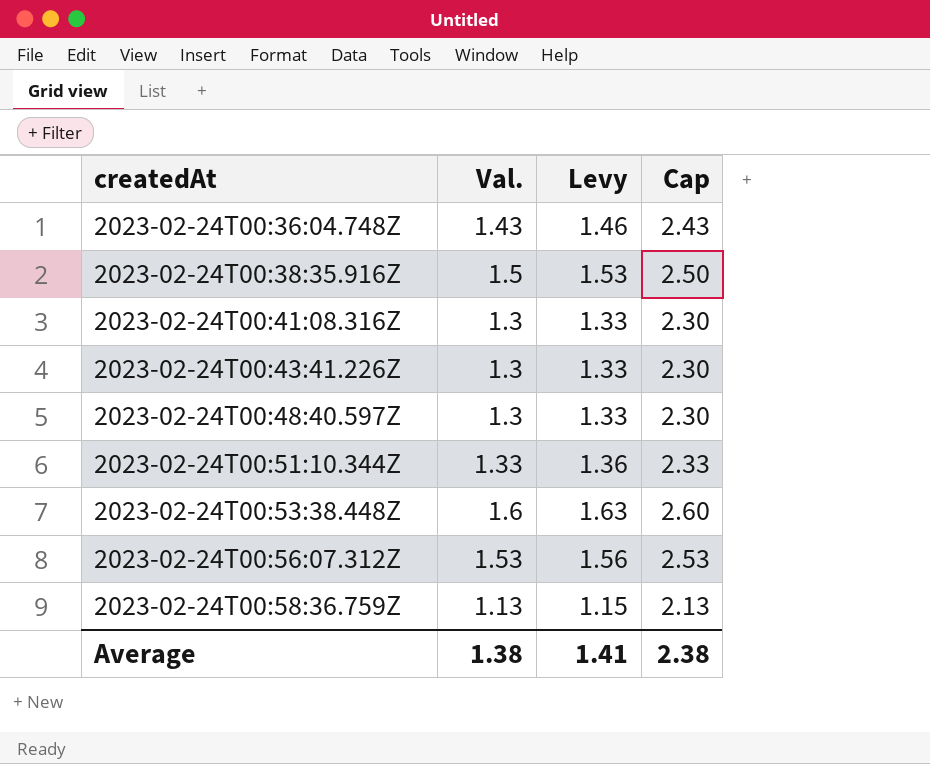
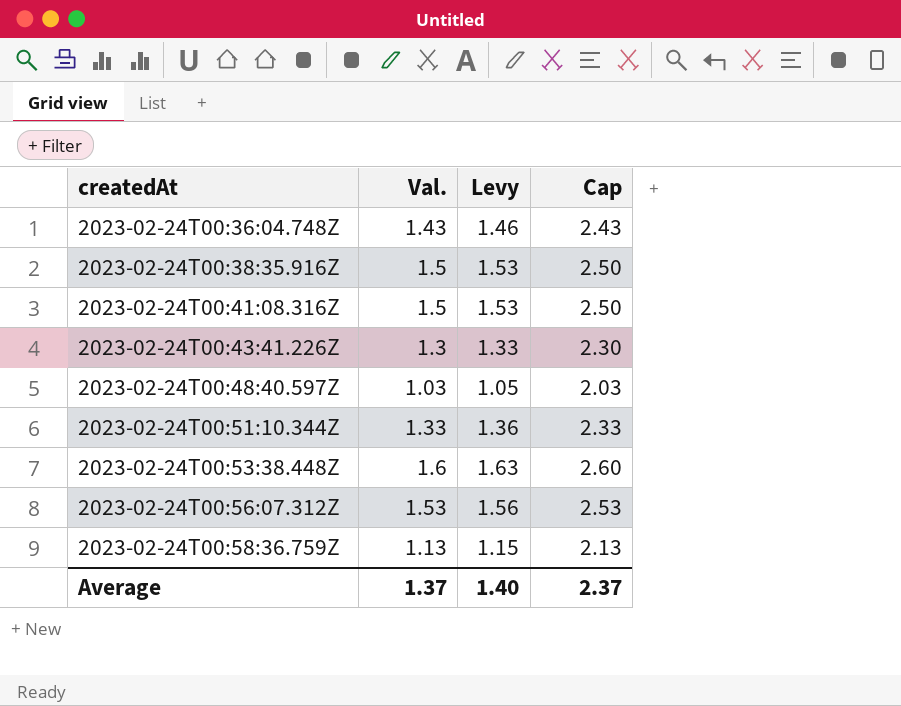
2023-02-24T00:41:08.316Z | Val.: 1.3 -> 1.5
2023-02-24T00:41:08.316Z | Levy: 1.33 -> 1.53
2023-02-24T00:41:08.316Z | Cap: 2.30 -> 2.50
2023-02-24T00:48:40.597Z | Val.: 1.3 -> 1.03
2023-02-24T00:48:40.597Z | Levy: 1.33 -> 1.05
2023-02-24T00:48:40.597Z | Cap: 2.30 -> 2.03
Average | Val.: 1.38 -> 1.37
Average | Levy: 1.41 -> 1.40
Average | Cap: 2.38 -> 2.37

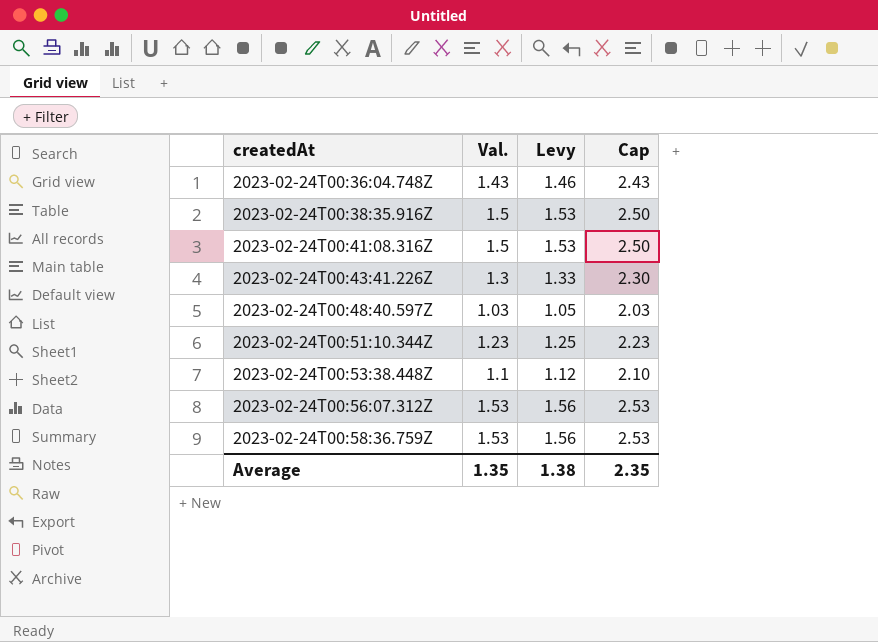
2023-02-24T00:51:10.344Z | Val.: 1.33 -> 1.23
2023-02-24T00:51:10.344Z | Levy: 1.36 -> 1.25
2023-02-24T00:51:10.344Z | Cap: 2.33 -> 2.23
2023-02-24T00:53:38.448Z | Val.: 1.6 -> 1.1
2023-02-24T00:53:38.448Z | Levy: 1.63 -> 1.12
2023-02-24T00:53:38.448Z | Cap: 2.60 -> 2.10
2023-02-24T00:58:36.759Z | Val.: 1.13 -> 1.53
2023-02-24T00:58:36.759Z | Levy: 1.15 -> 1.56
2023-02-24T00:58:36.759Z | Cap: 2.13 -> 2.53
Average | Val.: 1.37 -> 1.35
Average | Levy: 1.40 -> 1.38
Average | Cap: 2.37 -> 2.35

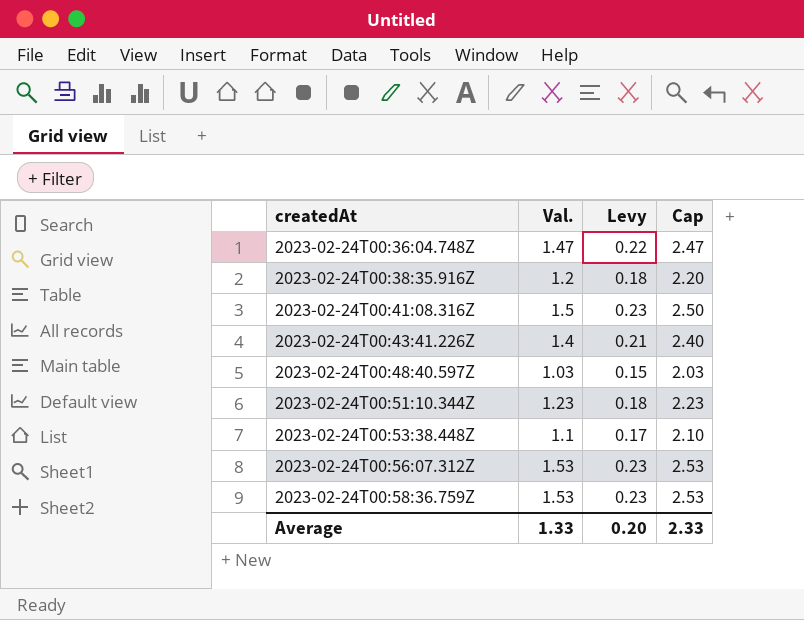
column Levy | formula: [Val.] * 1.02 -> [Val.] * 0.15
2023-02-24T00:36:04.748Z | Val.: 1.43 -> 1.47
2023-02-24T00:36:04.748Z | Cap: 2.43 -> 2.47
2023-02-24T00:38:35.916Z | Val.: 1.5 -> 1.2
2023-02-24T00:38:35.916Z | Cap: 2.50 -> 2.20
2023-02-24T00:43:41.226Z | Val.: 1.3 -> 1.4
2023-02-24T00:43:41.226Z | Cap: 2.30 -> 2.40
Average | Val.: 1.35 -> 1.33
Average | Levy: 1.38 -> 0.20
Average | Cap: 2.35 -> 2.33

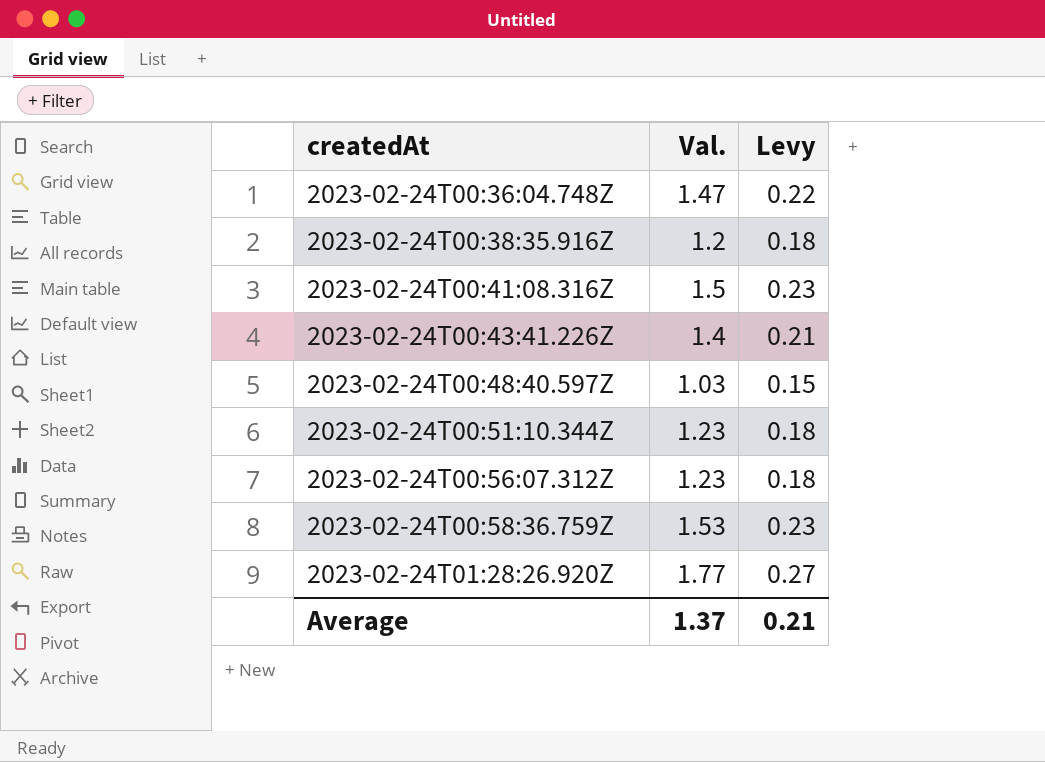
column Cap | formula: [Val.] + 1 -> none
row 2023-02-24T00:53:38.448Z: 1.1 | 0.17 | 2.10 -> none
2023-02-24T00:56:07.312Z | Val.: 1.53 -> 1.23
2023-02-24T00:56:07.312Z | Levy: 0.23 -> 0.18
row 2023-02-24T01:28:26.920Z: none -> 1.77 | 0.27
Average | Val.: 1.33 -> 1.37
Average | Levy: 0.20 -> 0.21

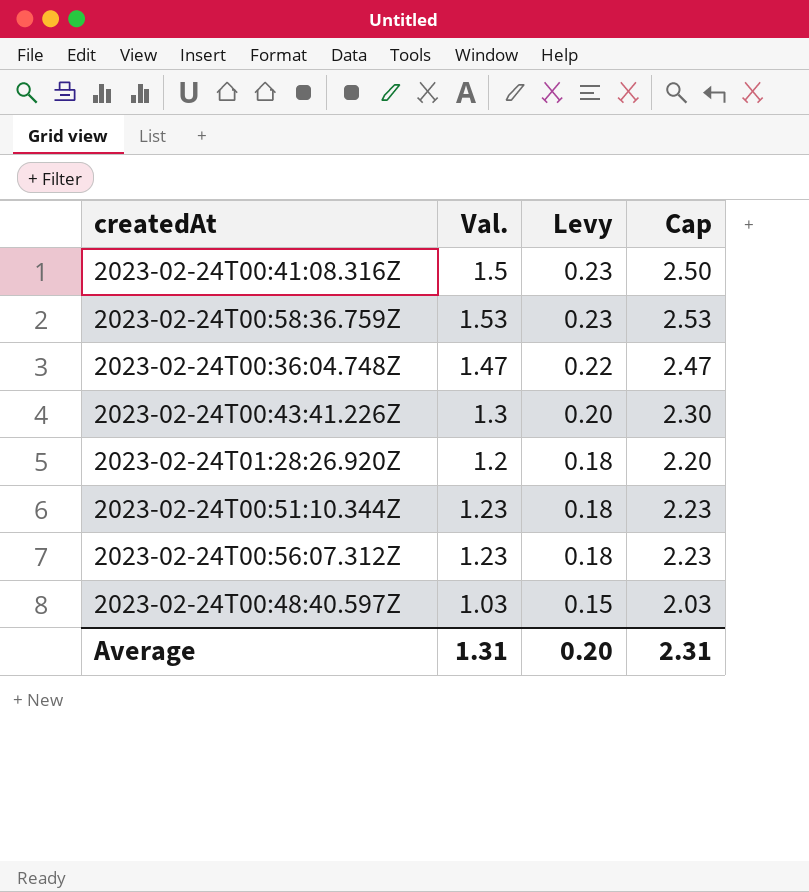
row order: createdAt ascending -> Levy descending
column Cap | formula: none -> [Val.] + 1
row 2023-02-24T00:38:35.916Z: 1.2 | 0.18 -> none
2023-02-24T00:43:41.226Z | Val.: 1.4 -> 1.3
2023-02-24T00:43:41.226Z | Levy: 0.21 -> 0.20
2023-02-24T01:28:26.920Z | Val.: 1.77 -> 1.2
2023-02-24T01:28:26.920Z | Levy: 0.27 -> 0.18
Average | Val.: 1.37 -> 1.31
Average | Levy: 0.21 -> 0.20

